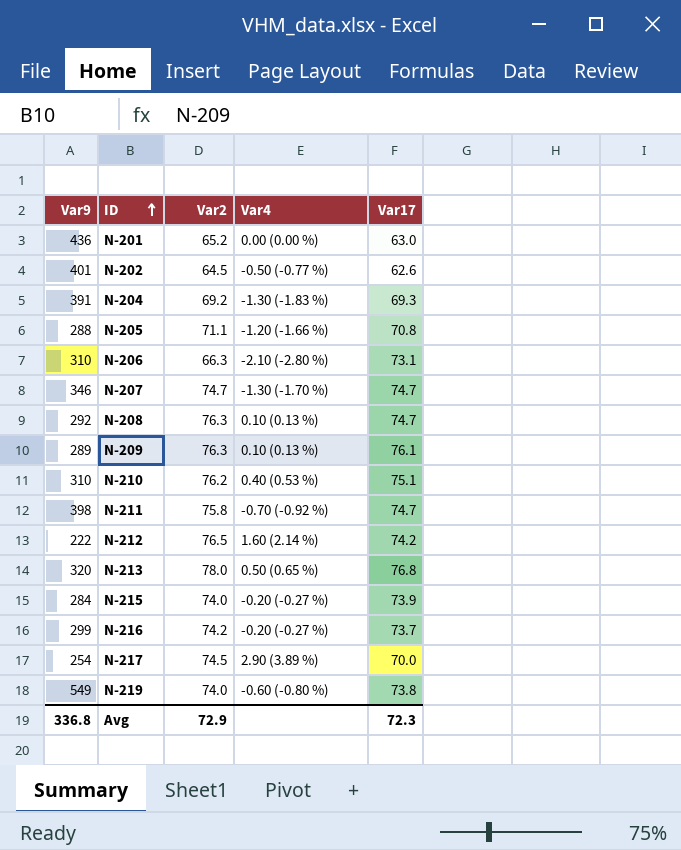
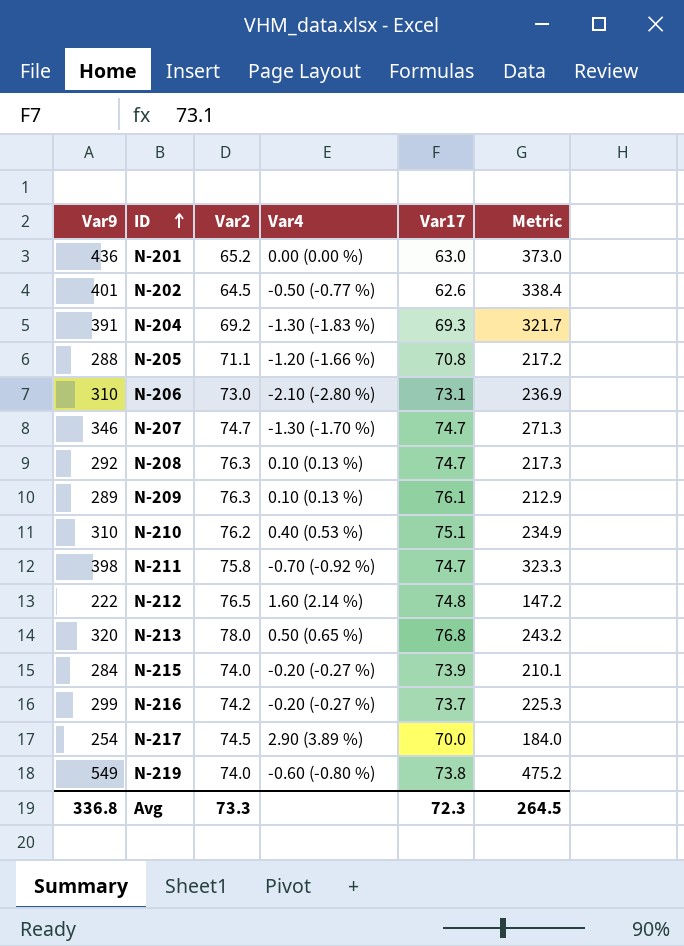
column Metric | formula: none -> [Var9] - [Var17]
N-206 | Var2: 66.3 -> 73.0
N-212 | Var17: 74.2 -> 74.8
Avg | Var2: 72.9 -> 73.3

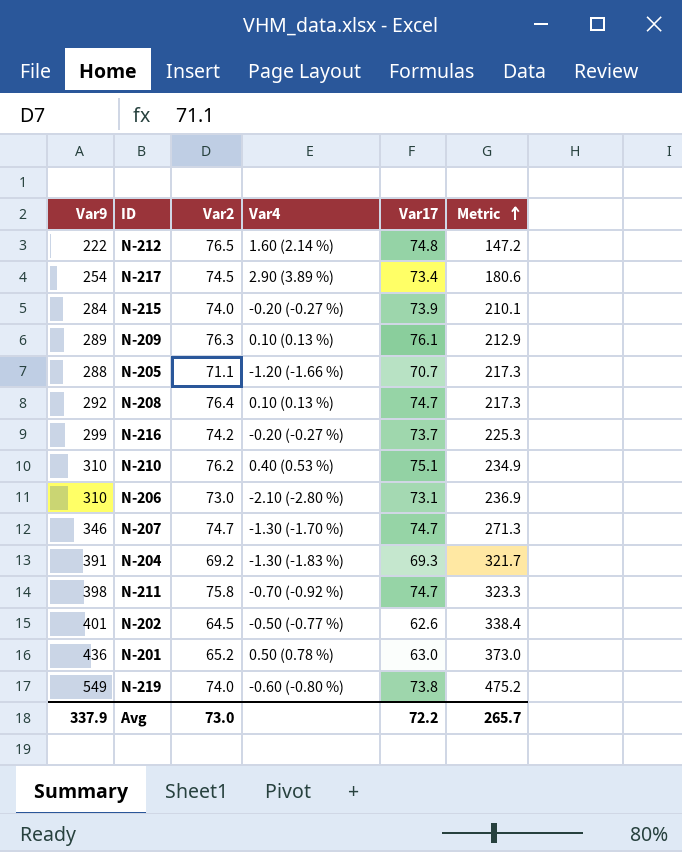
row order: ID ascending -> Metric ascending
row N-213: 320 | 78.0 | 0.50 (0.65 %) | 76.8 | 243.2 -> none
N-217 | Var17: 70.0 -> 73.4
N-217 | Metric: 184.0 -> 180.6
N-205 | Var17: 70.8 -> 70.7
N-205 | Metric: 217.2 -> 217.3
N-208 | Var2: 76.3 -> 76.4
N-201 | Var4: 0.00 (0.00 %) -> 0.50 (0.78 %)
Avg | Var9: 336.8 -> 337.9
Avg | Var2: 73.3 -> 73.0
Avg | Var17: 72.3 -> 72.2
Avg | Metric: 264.5 -> 265.7

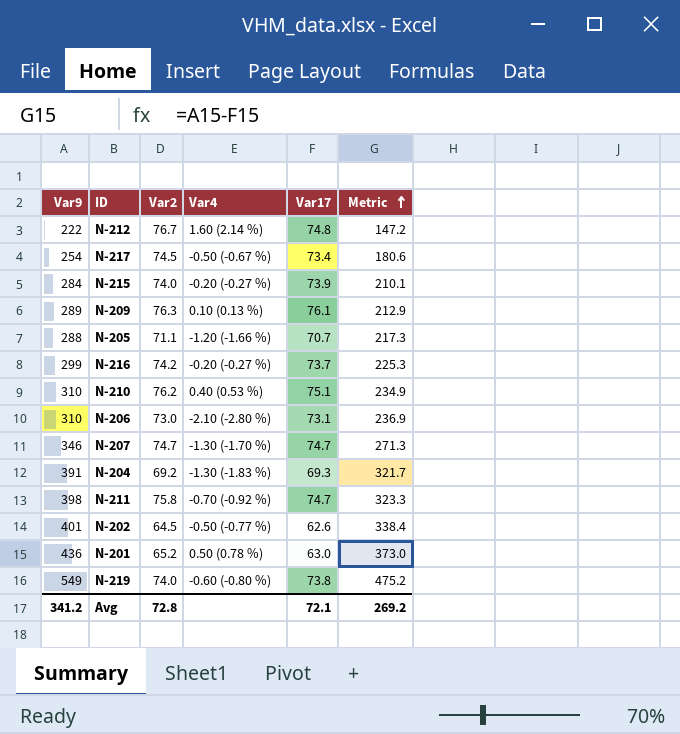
row N-208: 292 | 76.4 | 0.10 (0.13 %) | 74.7 | 217.3 -> none
N-212 | Var2: 76.5 -> 76.7
N-217 | Var4: 2.90 (3.89 %) -> -0.50 (-0.67 %)
Avg | Var9: 337.9 -> 341.2
Avg | Var2: 73.0 -> 72.8
Avg | Var17: 72.2 -> 72.1
Avg | Metric: 265.7 -> 269.2

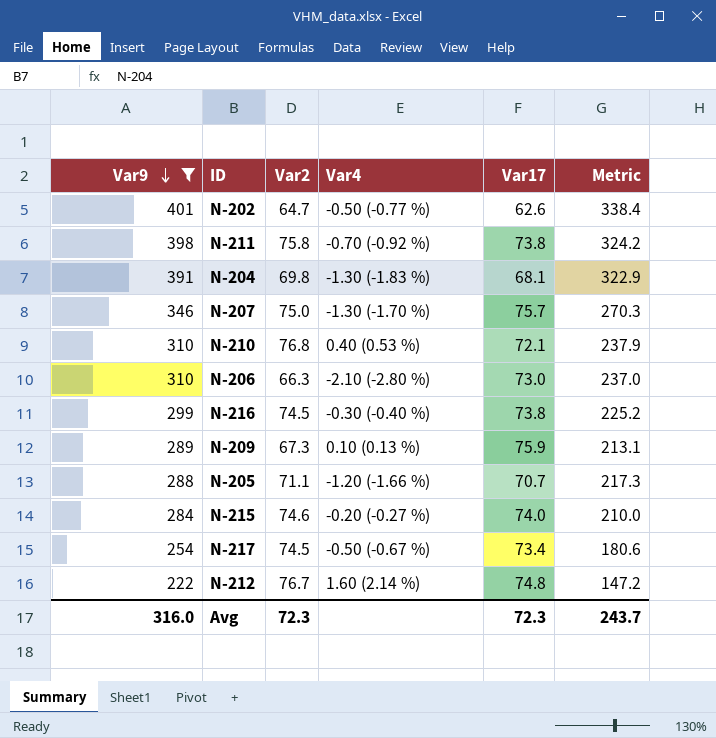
filter: none -> Var9 <= 401
row order: Metric ascending -> Var9 descending
N-202 | Var2: 64.5 -> 64.7
N-211 | Var17: 74.7 -> 73.8
N-211 | Metric: 323.3 -> 324.2
N-204 | Var2: 69.2 -> 69.8
N-204 | Var17: 69.3 -> 68.1
N-204 | Metric: 321.7 -> 322.9
N-207 | Var2: 74.7 -> 75.0
N-207 | Var17: 74.7 -> 75.7
N-207 | Metric: 271.3 -> 270.3
N-210 | Var2: 76.2 -> 76.8
N-210 | Var17: 75.1 -> 72.1
N-210 | Metric: 234.9 -> 237.9
N-206 | Var2: 73.0 -> 66.3
N-206 | Var17: 73.1 -> 73.0
N-206 | Metric: 236.9 -> 237.0
N-216 | Var2: 74.2 -> 74.5
N-216 | Var4: -0.20 (-0.27 %) -> -0.30 (-0.40 %)
N-216 | Var17: 73.7 -> 73.8
N-216 | Metric: 225.3 -> 225.2
N-209 | Var2: 76.3 -> 67.3
N-209 | Var17: 76.1 -> 75.9
N-209 | Metric: 212.9 -> 213.1
N-215 | Var2: 74.0 -> 74.6
N-215 | Var17: 73.9 -> 74.0
N-215 | Metric: 210.1 -> 210.0
Avg | Var9: 341.2 -> 316.0
Avg | Var2: 72.8 -> 72.3
Avg | Var17: 72.1 -> 72.3
Avg | Metric: 269.2 -> 243.7

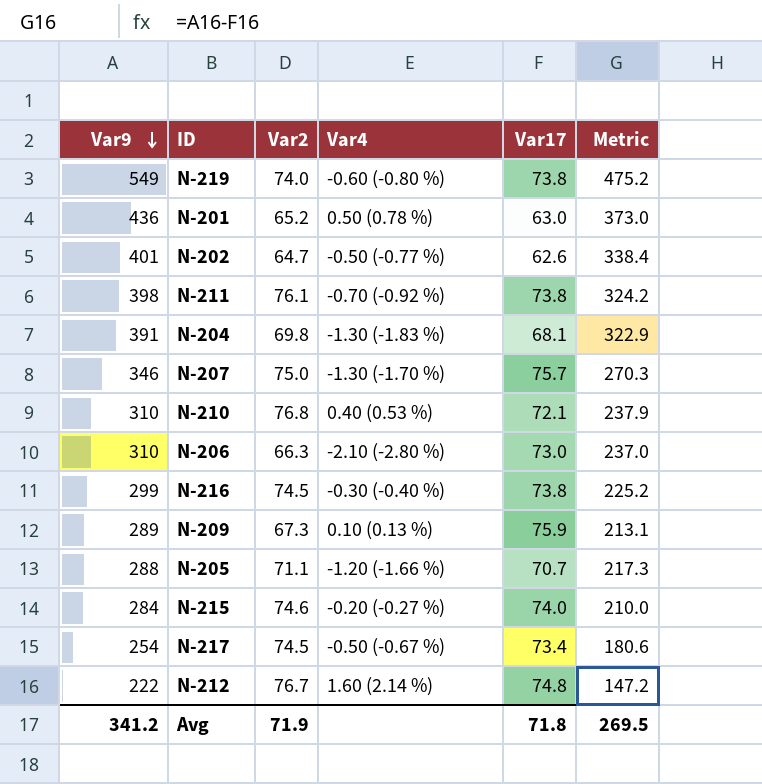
filter: Var9 <= 401 -> none
N-211 | Var2: 75.8 -> 76.1
Avg | Var9: 316.0 -> 341.2
Avg | Var2: 72.3 -> 71.9
Avg | Var17: 72.3 -> 71.8
Avg | Metric: 243.7 -> 269.5

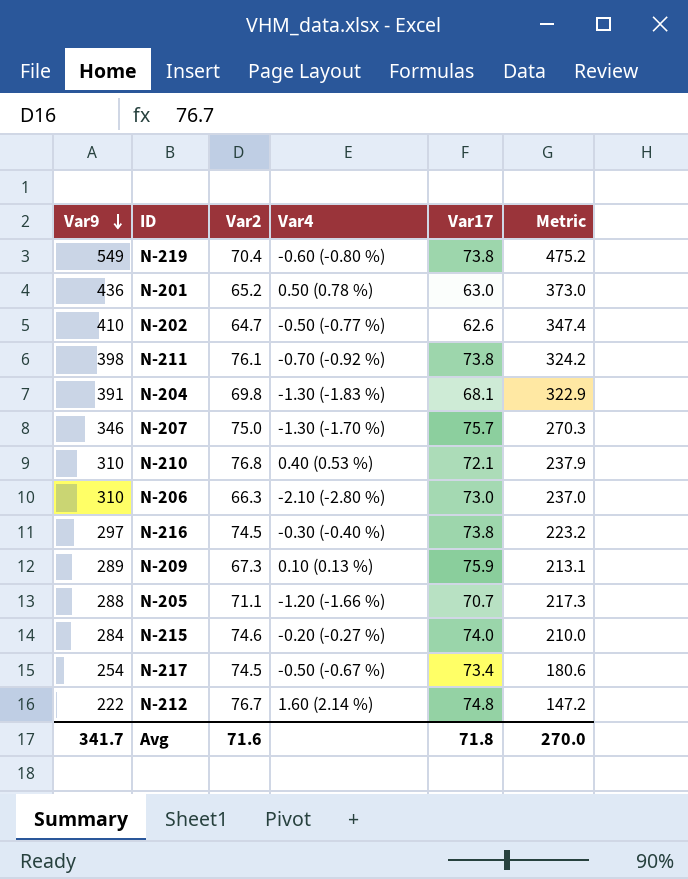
N-219 | Var2: 74.0 -> 70.4
N-202 | Var9: 401 -> 410
N-202 | Metric: 338.4 -> 347.4
N-216 | Var9: 299 -> 297
N-216 | Metric: 225.2 -> 223.2
Avg | Var9: 341.2 -> 341.7
Avg | Var2: 71.9 -> 71.6
Avg | Metric: 269.5 -> 270.0

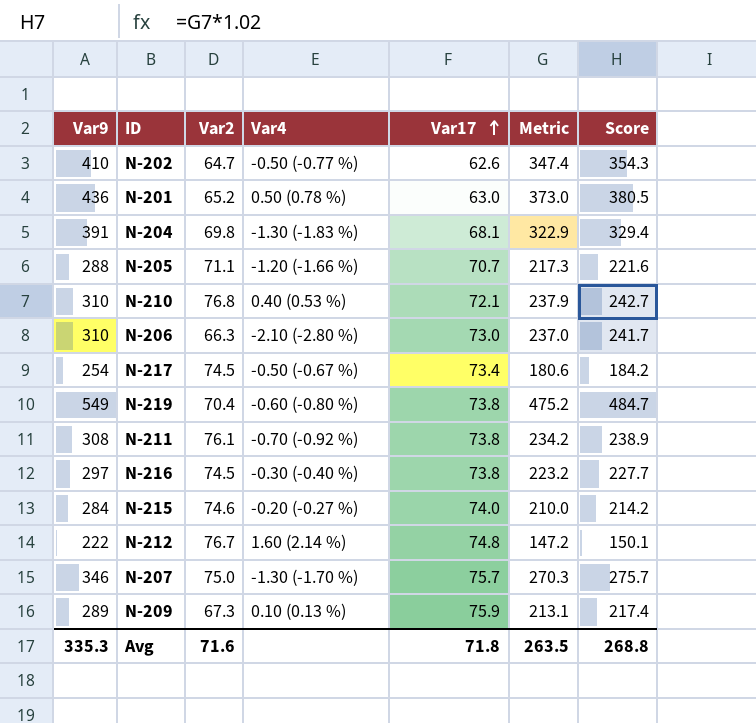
row order: Var9 descending -> Var17 ascending
column Score | formula: none -> [Metric] * 1.02
N-211 | Var9: 398 -> 308
N-211 | Metric: 324.2 -> 234.2
Avg | Var9: 341.7 -> 335.3
Avg | Metric: 270.0 -> 263.5

